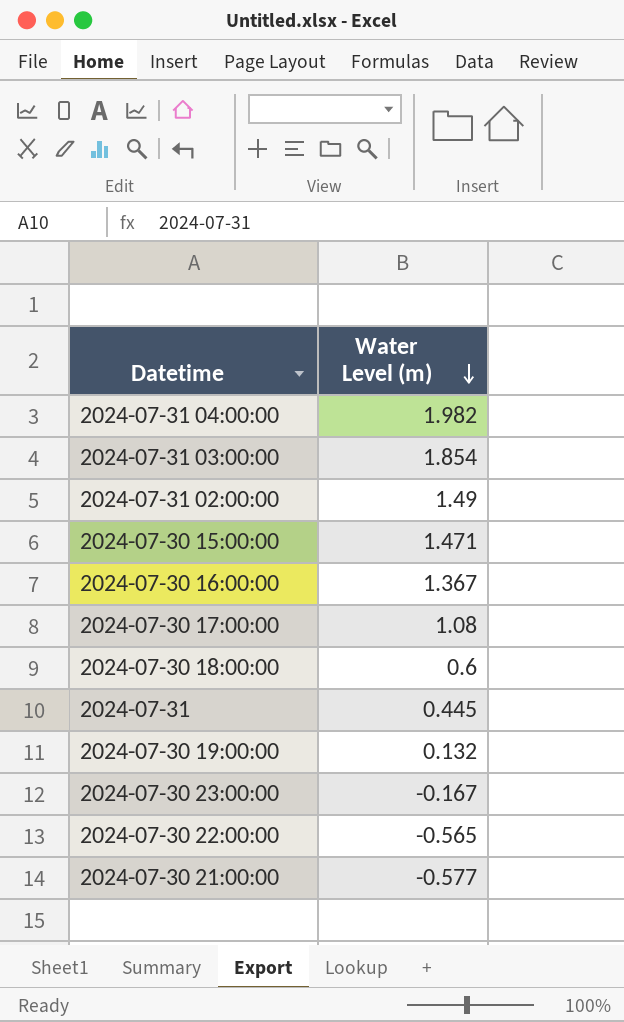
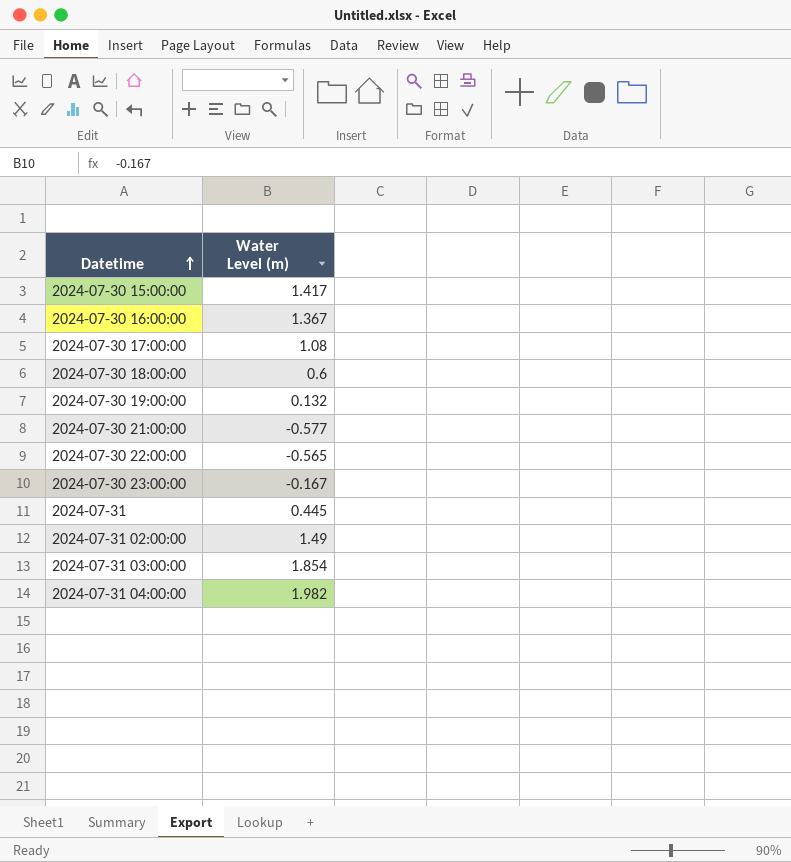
row order: Water Level (m) descending -> Datetime ascending
2024-07-30 15:00:00 | Water Level (m): 1.471 -> 1.417

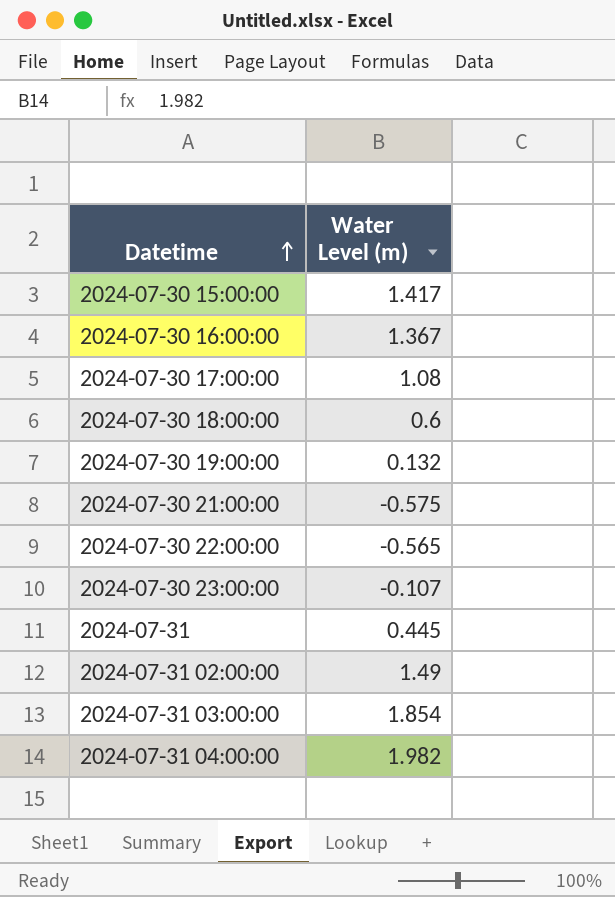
2024-07-30 21:00:00 | Water Level (m): -0.577 -> -0.575
2024-07-30 23:00:00 | Water Level (m): -0.167 -> -0.107

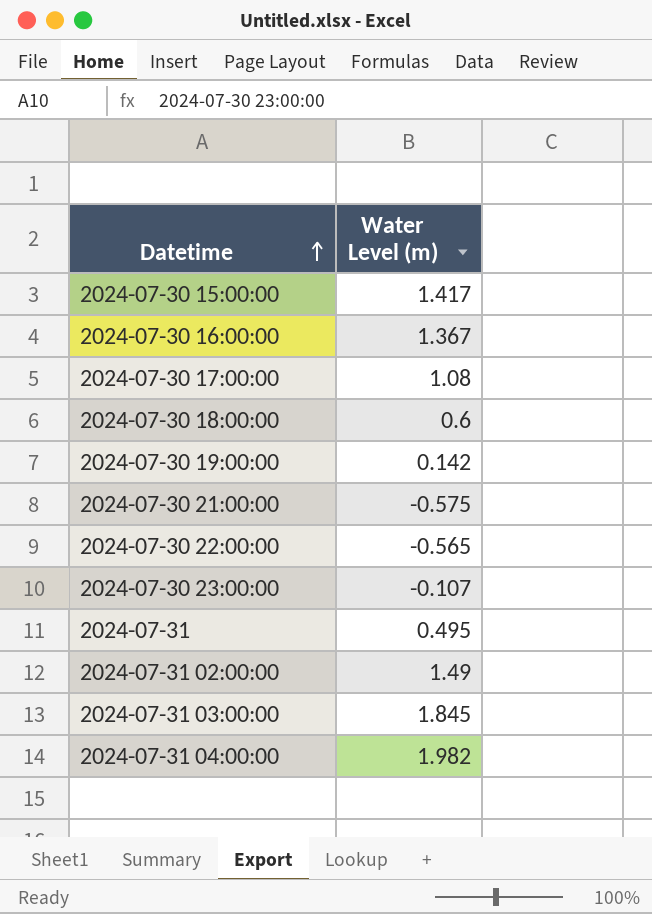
2024-07-30 19:00:00 | Water Level (m): 0.132 -> 0.142
2024-07-31 | Water Level (m): 0.445 -> 0.495
2024-07-31 03:00:00 | Water Level (m): 1.854 -> 1.845

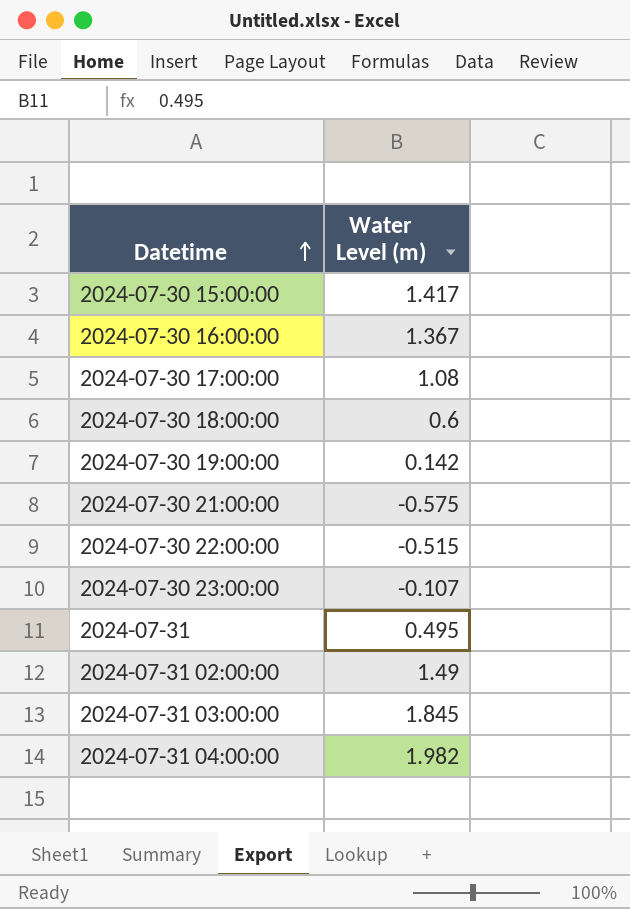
2024-07-30 22:00:00 | Water Level (m): -0.565 -> -0.515

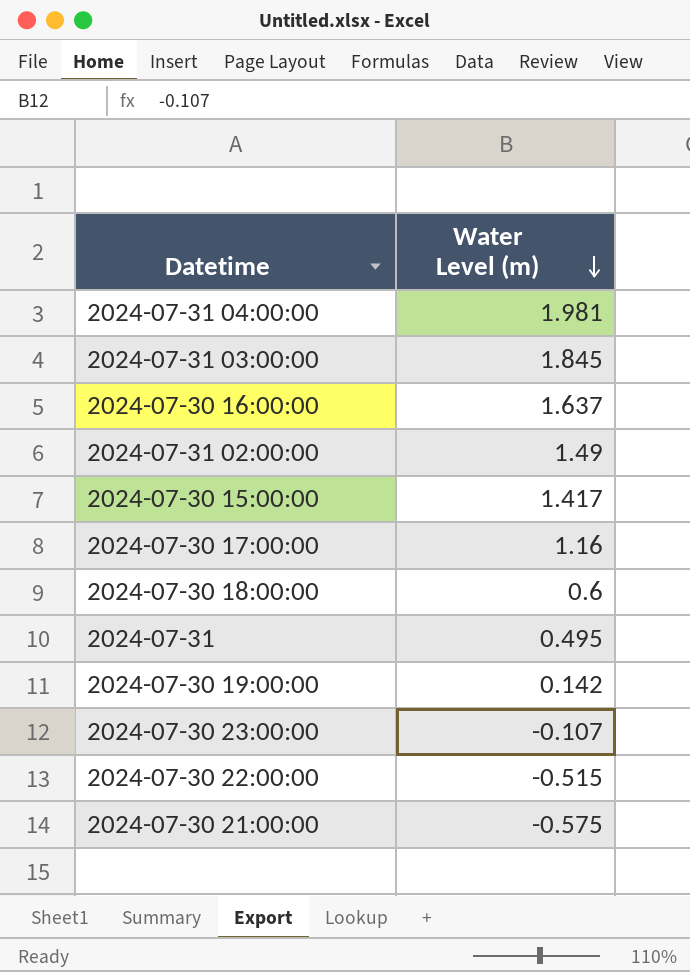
row order: Datetime ascending -> Water Level (m) descending
2024-07-31 04:00:00 | Water Level (m): 1.982 -> 1.981
2024-07-30 16:00:00 | Water Level (m): 1.367 -> 1.637
2024-07-30 17:00:00 | Water Level (m): 1.08 -> 1.16

